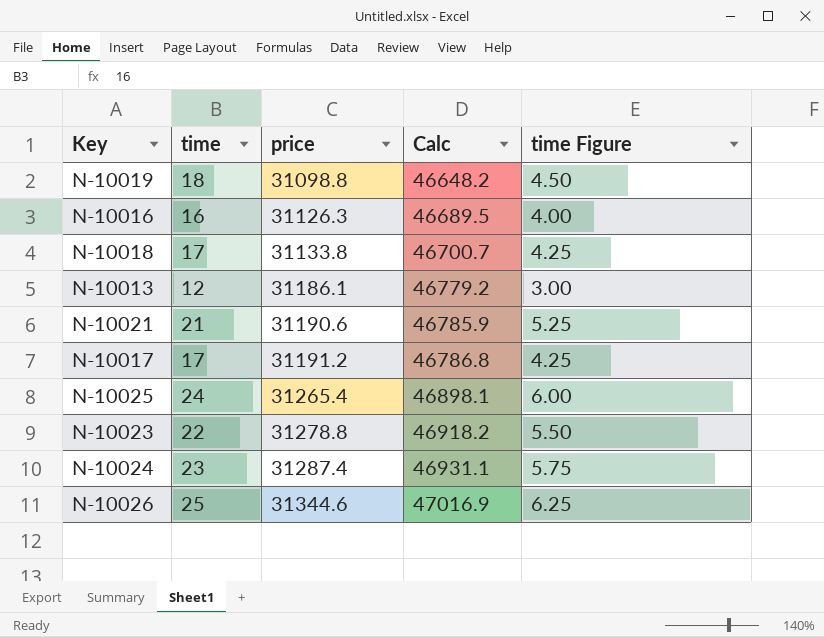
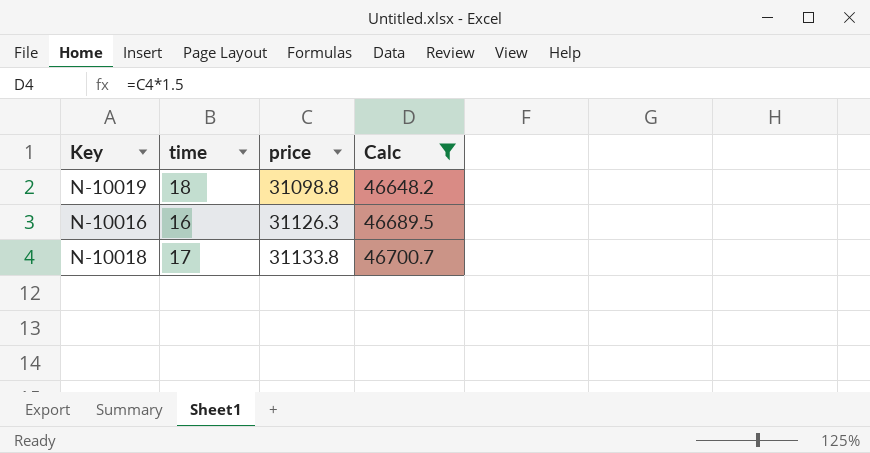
filter: none -> Calc <= 46700.7
column time Figure | formula: [time] * 0.25 -> none

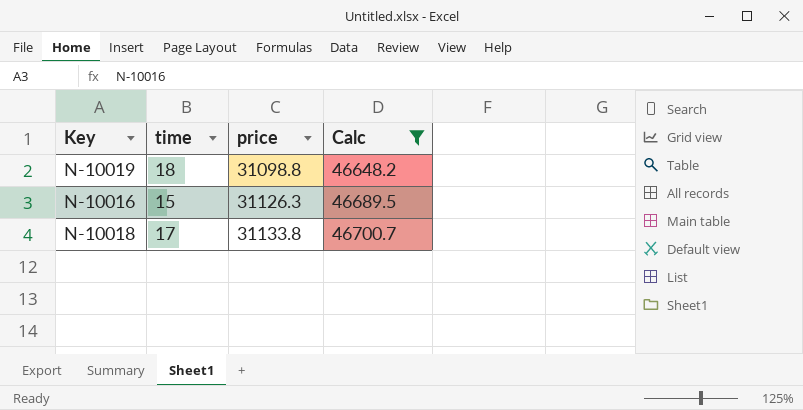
N-10016 | time: 16 -> 15

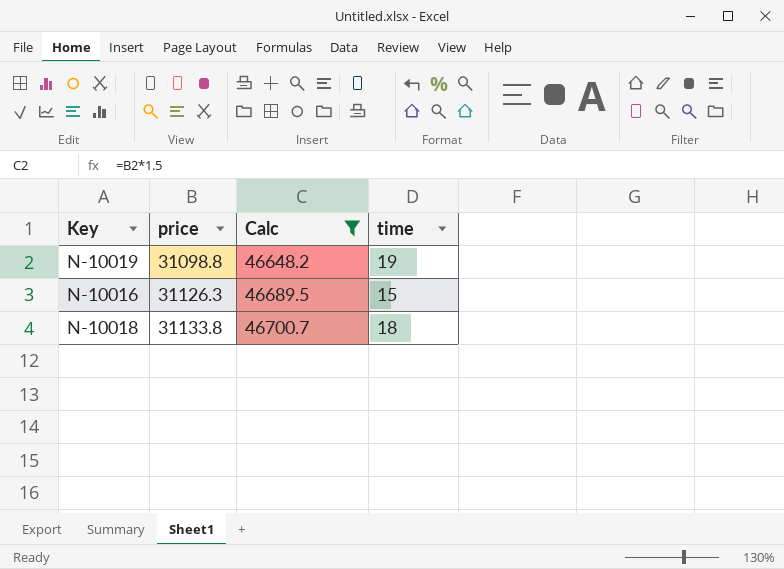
column time | position: 2 -> 4
N-10019 | time: 18 -> 19
N-10018 | time: 17 -> 18

